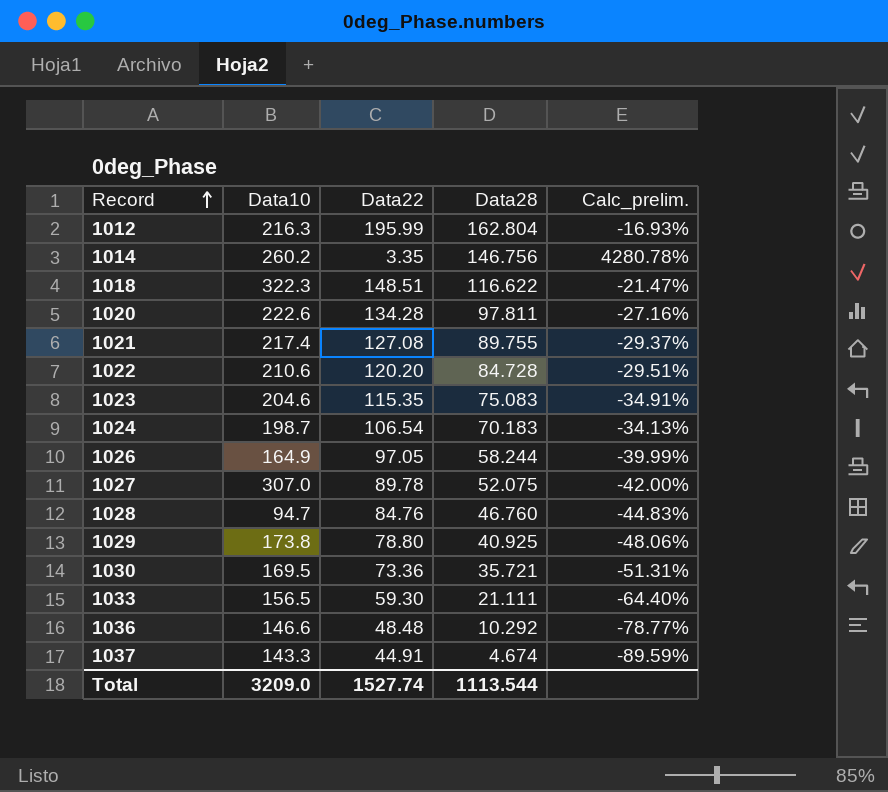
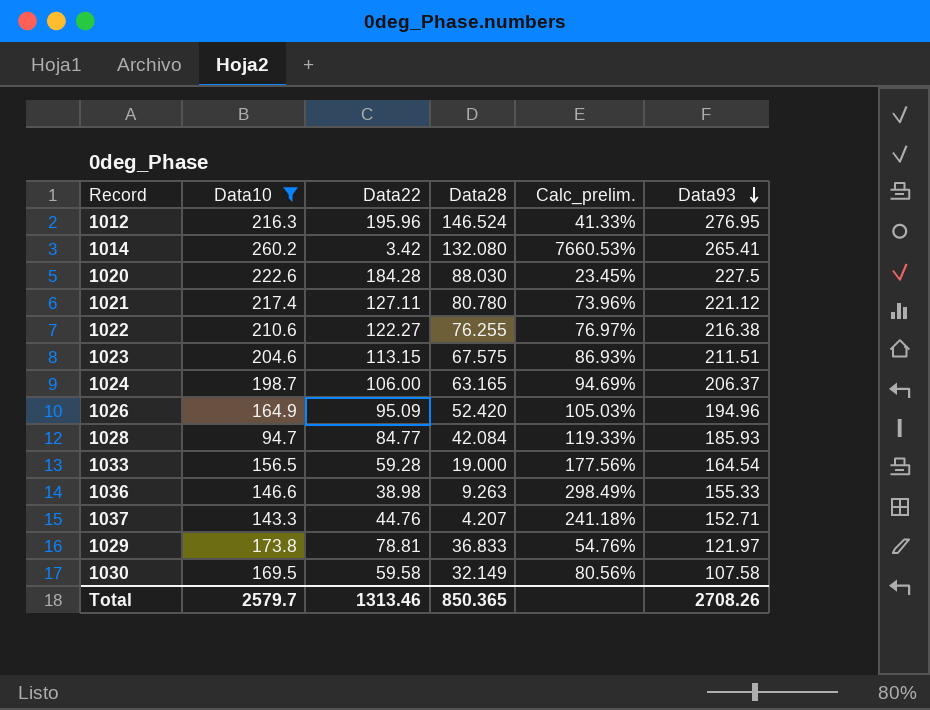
filter: none -> Data10 <= 260.2
row order: Record ascending -> Data93 descending
column Calc_prelim. | formula: ([Data28] - [Data22]) / [Data22] -> ([Data93] - [Data22]) / [Data22]
column Data93 | position: none -> 6
1012 | Data22: 195.99 -> 195.96
1012 | Data28: 162.804 -> 146.524
1014 | Data22: 3.35 -> 3.42
1014 | Data28: 146.756 -> 132.080
1020 | Data22: 134.28 -> 184.28
1020 | Data28: 97.811 -> 88.030
1021 | Data22: 127.08 -> 127.11
1021 | Data28: 89.755 -> 80.780
1022 | Data22: 120.20 -> 122.27
1022 | Data28: 84.728 -> 76.255
1023 | Data22: 115.35 -> 113.15
1023 | Data28: 75.083 -> 67.575
1024 | Data22: 106.54 -> 106.00
1024 | Data28: 70.183 -> 63.165
1026 | Data22: 97.05 -> 95.09
1026 | Data28: 58.244 -> 52.420
1028 | Data22: 84.76 -> 84.77
1028 | Data28: 46.760 -> 42.084
1033 | Data22: 59.30 -> 59.28
1033 | Data28: 21.111 -> 19.000
1036 | Data22: 48.48 -> 38.98
1036 | Data28: 10.292 -> 9.263
1037 | Data22: 44.91 -> 44.76
1037 | Data28: 4.674 -> 4.207
1029 | Data22: 78.80 -> 78.81
1029 | Data28: 40.925 -> 36.833
1030 | Data22: 73.36 -> 59.58
1030 | Data28: 35.721 -> 32.149
Total | Data10: 3209.0 -> 2579.7
Total | Data22: 1527.74 -> 1313.46
Total | Data28: 1113.544 -> 850.365

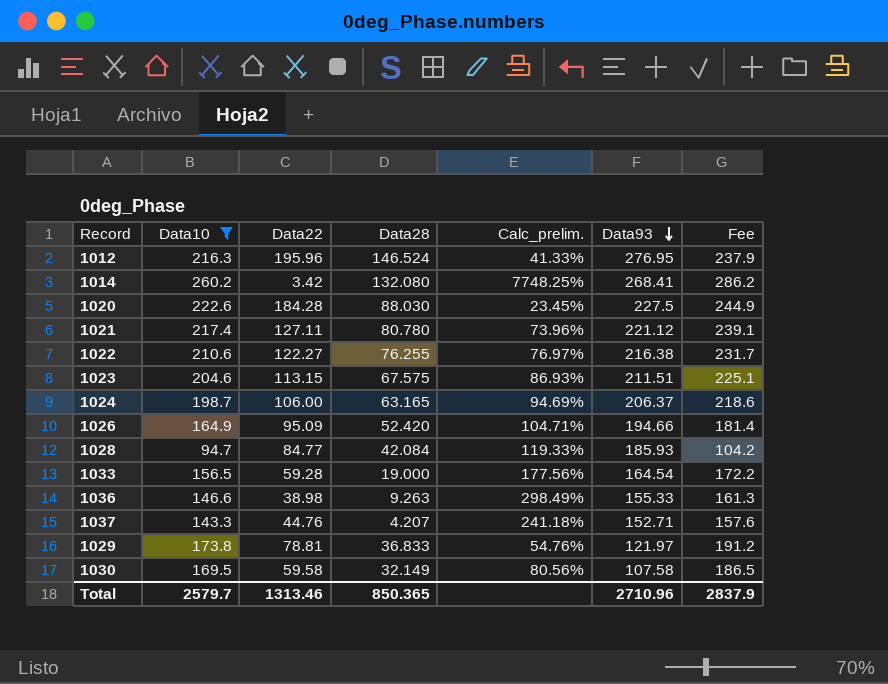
column Fee | formula: none -> [Data10] * 1.1
1014 | Calc_prelim.: 7660.53% -> 7748.25%
1014 | Data93: 265.41 -> 268.41
1026 | Calc_prelim.: 105.03% -> 104.71%
1026 | Data93: 194.96 -> 194.66
Total | Data93: 2708.26 -> 2710.96

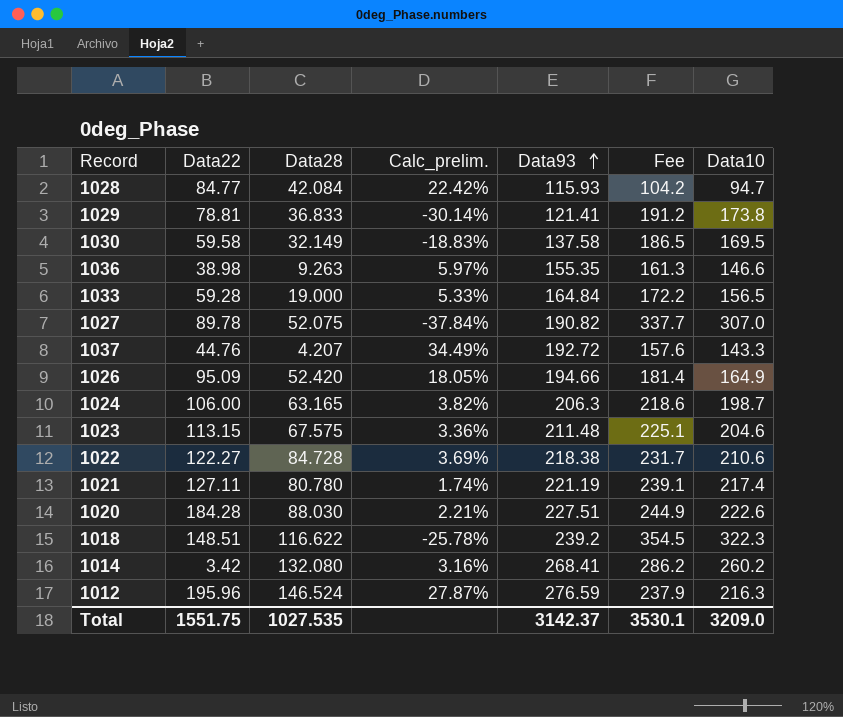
filter: Data10 <= 260.2 -> none
row order: Data93 descending -> Data93 ascending
column Calc_prelim. | formula: ([Data93] - [Data22]) / [Data22] -> ([Data93] - [Data10]) / [Data10]
column Data10 | position: 2 -> 7
1028 | Data93: 185.93 -> 115.93
1029 | Data93: 121.97 -> 121.41
1030 | Data93: 107.58 -> 137.58
1036 | Data93: 155.33 -> 155.35
1033 | Data93: 164.54 -> 164.84
1037 | Data93: 152.71 -> 192.72
1024 | Data93: 206.37 -> 206.3
1023 | Data93: 211.51 -> 211.48
1022 | Data28: 76.255 -> 84.728
1022 | Data93: 216.38 -> 218.38
1021 | Data93: 221.12 -> 221.19
1020 | Data93: 227.5 -> 227.51
1012 | Data93: 276.95 -> 276.59
Total | Data22: 1313.46 -> 1551.75
Total | Data28: 850.365 -> 1027.535
Total | Data93: 2710.96 -> 3142.37
Total | Fee: 2837.9 -> 3530.1
Total | Data10: 2579.7 -> 3209.0

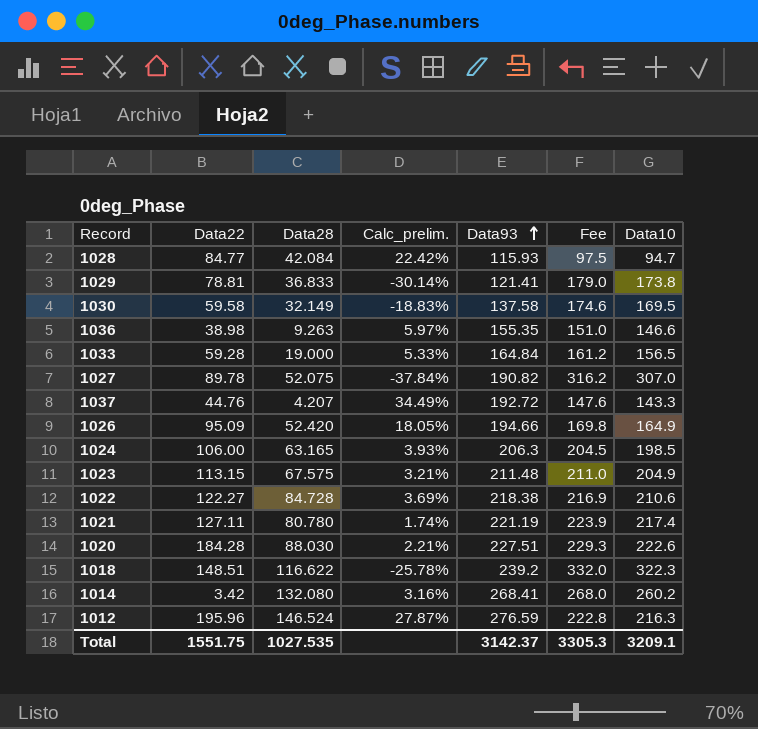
column Fee | formula: [Data10] * 1.1 -> [Data10] * 1.03
1024 | Calc_prelim.: 3.82% -> 3.93%
1024 | Data10: 198.7 -> 198.5
1023 | Calc_prelim.: 3.36% -> 3.21%
1023 | Data10: 204.6 -> 204.9
Total | Fee: 3530.1 -> 3305.3
Total | Data10: 3209.0 -> 3209.1

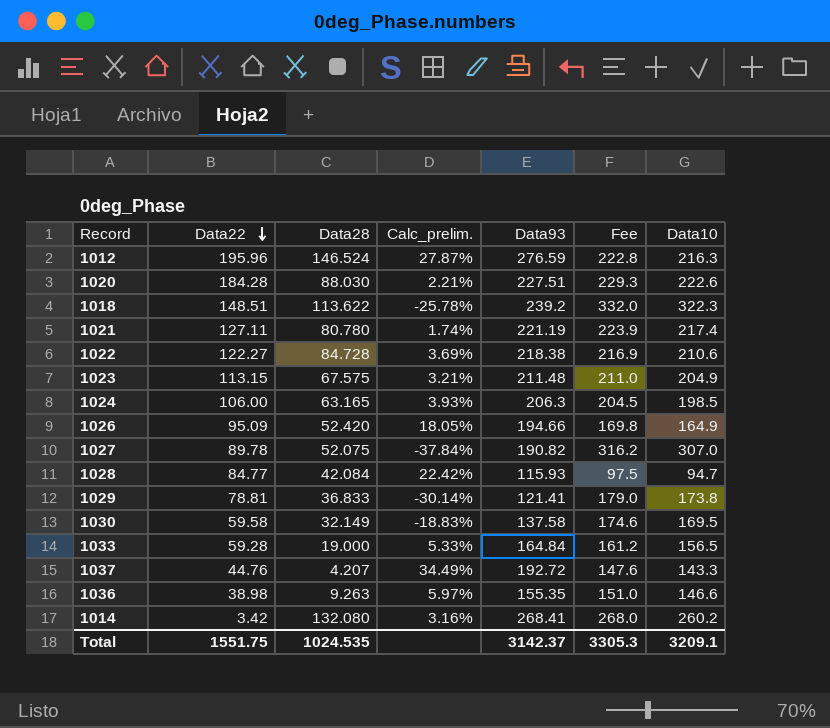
row order: Data93 ascending -> Data22 descending
1018 | Data28: 116.622 -> 113.622
Total | Data28: 1027.535 -> 1024.535

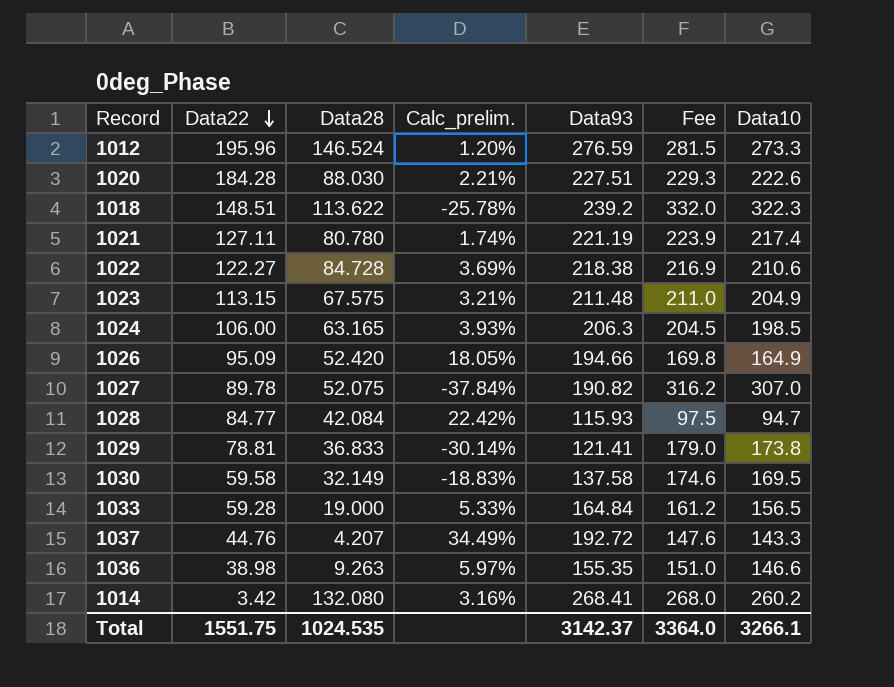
1012 | Calc_prelim.: 27.87% -> 1.20%
1012 | Fee: 222.8 -> 281.5
1012 | Data10: 216.3 -> 273.3
Total | Fee: 3305.3 -> 3364.0
Total | Data10: 3209.1 -> 3266.1

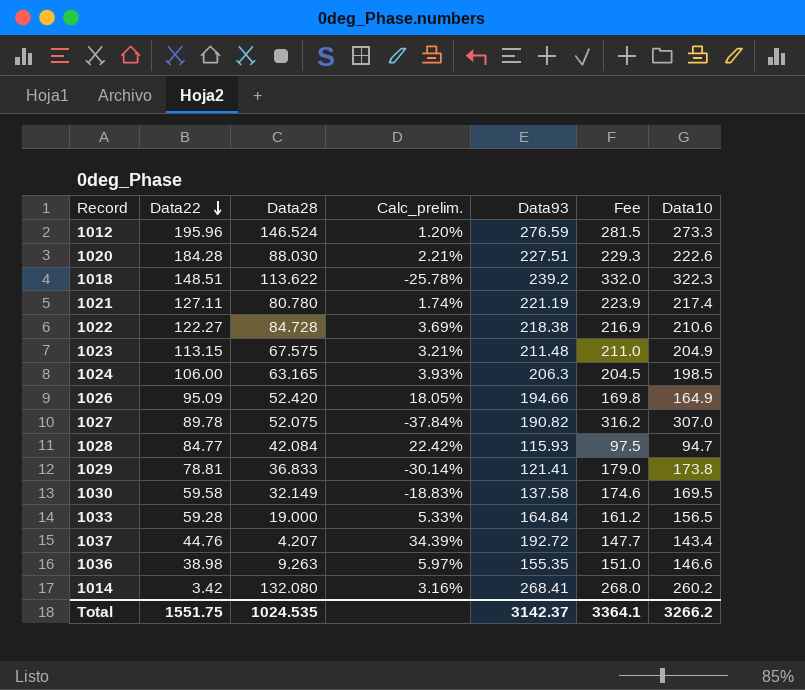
1037 | Calc_prelim.: 34.49% -> 34.39%
1037 | Fee: 147.6 -> 147.7
1037 | Data10: 143.3 -> 143.4
Total | Fee: 3364.0 -> 3364.1
Total | Data10: 3266.1 -> 3266.2

